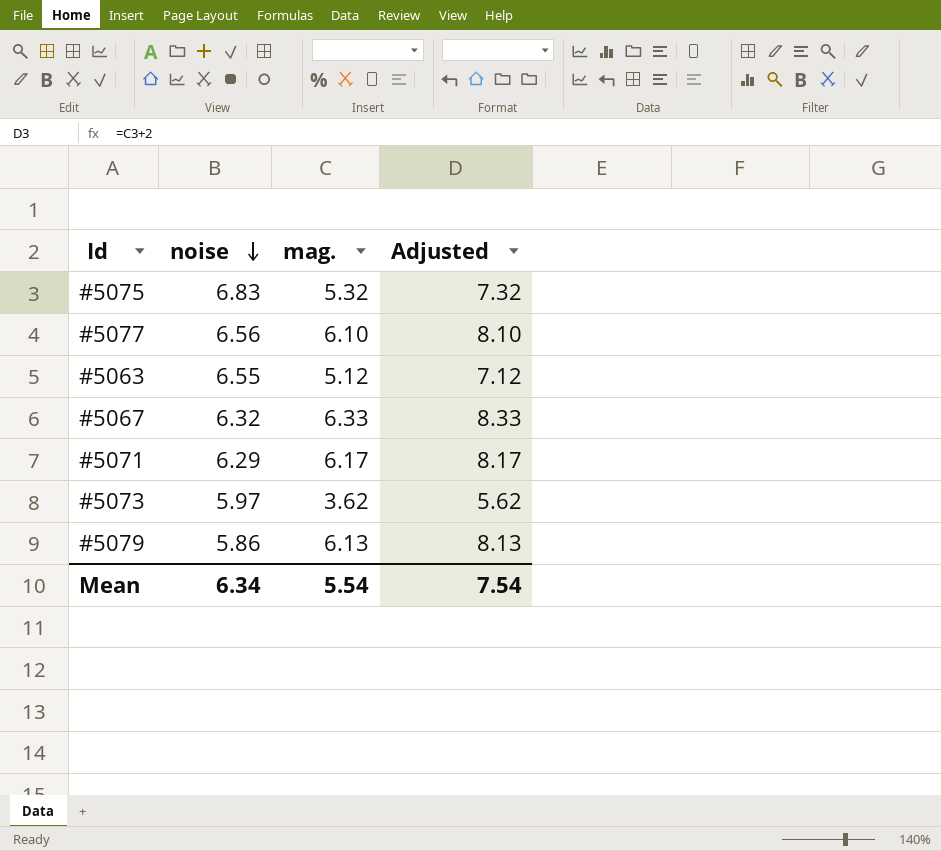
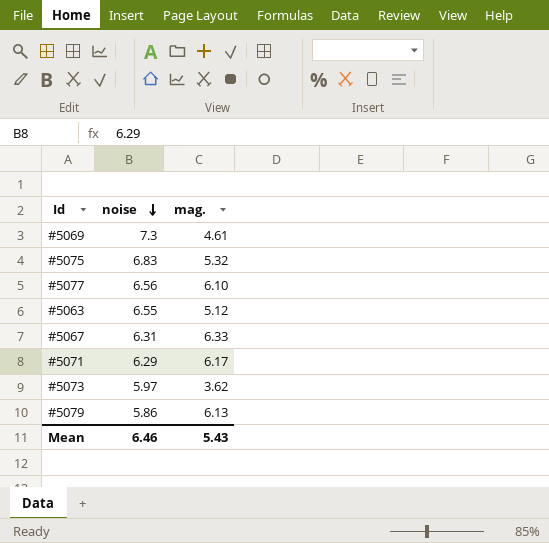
column Adjusted | formula: [mag.] + 2 -> none
row #5069: none -> 7.3 | 4.61
#5067 | noise: 6.32 -> 6.31
Mean | noise: 6.34 -> 6.46
Mean | mag.: 5.54 -> 5.43

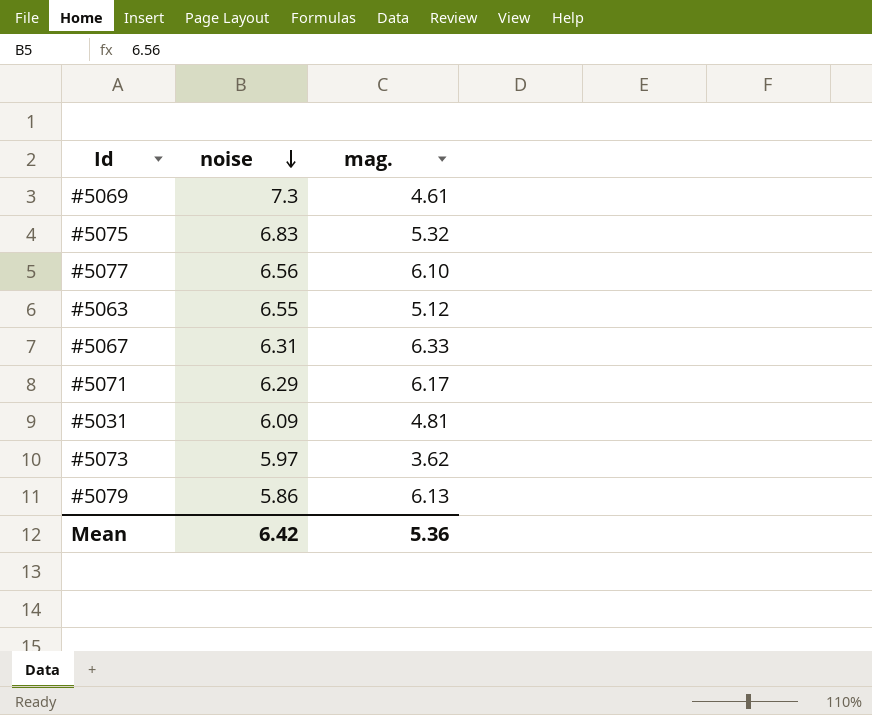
row #5031: none -> 6.09 | 4.81
Mean | noise: 6.46 -> 6.42
Mean | mag.: 5.43 -> 5.36

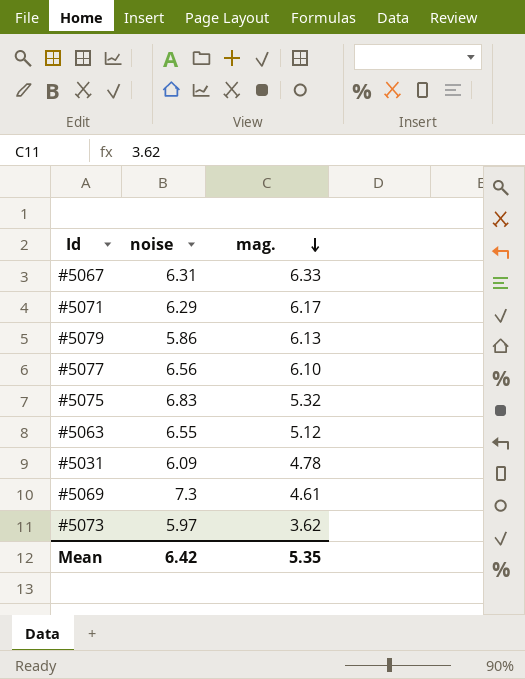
row order: noise descending -> mag. descending
#5031 | mag.: 4.81 -> 4.78
Mean | mag.: 5.36 -> 5.35

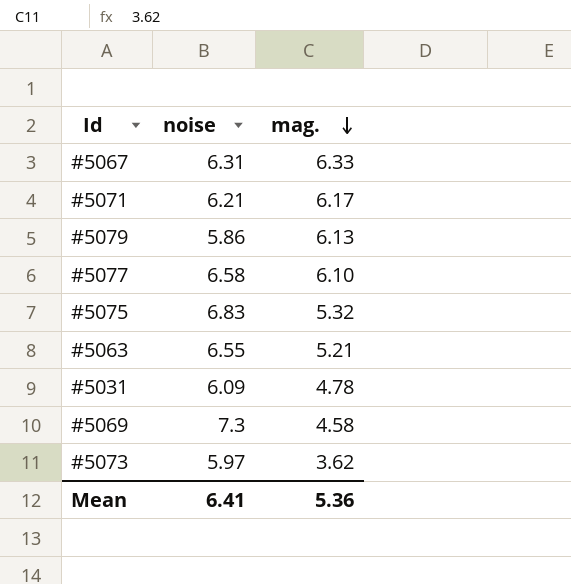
#5071 | noise: 6.29 -> 6.21
#5077 | noise: 6.56 -> 6.58
#5063 | mag.: 5.12 -> 5.21
#5069 | mag.: 4.61 -> 4.58
Mean | noise: 6.42 -> 6.41
Mean | mag.: 5.35 -> 5.36

